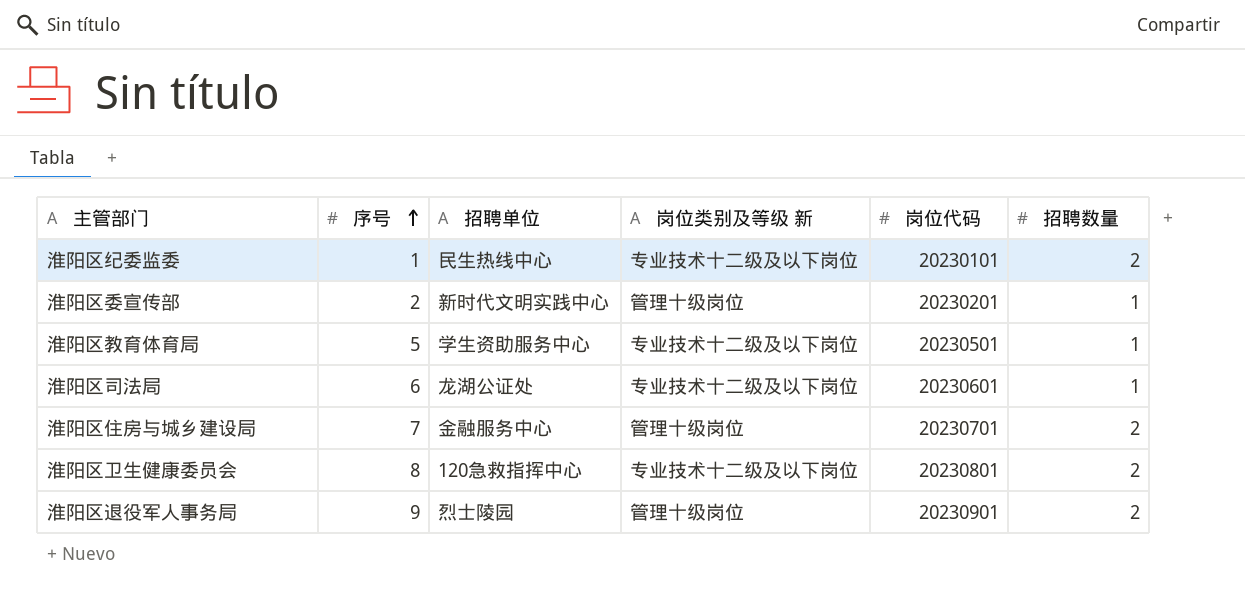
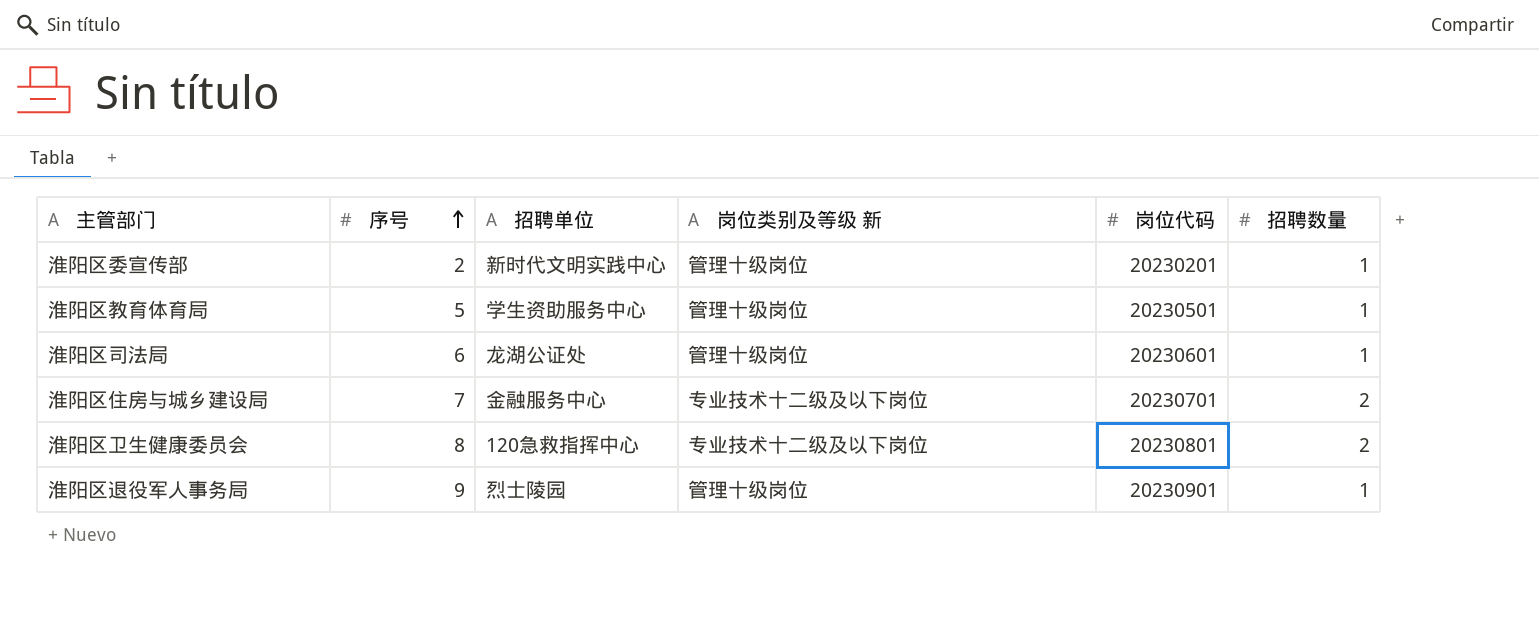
row 淮阳区纪委监委: 1 | 民生热线中心 | 专业技术十二级及以下岗位 | 20230101 | 2 -> none
淮阳区教育体育局 | 岗位类别及等级 新: 专业技术十二级及以下岗位 -> 管理十级岗位
淮阳区司法局 | 岗位类别及等级 新: 专业技术十二级及以下岗位 -> 管理十级岗位
淮阳区住房与城乡建设局 | 岗位类别及等级 新: 管理十级岗位 -> 专业技术十二级及以下岗位
淮阳区退役军人事务局 | 招聘数量: 2 -> 1

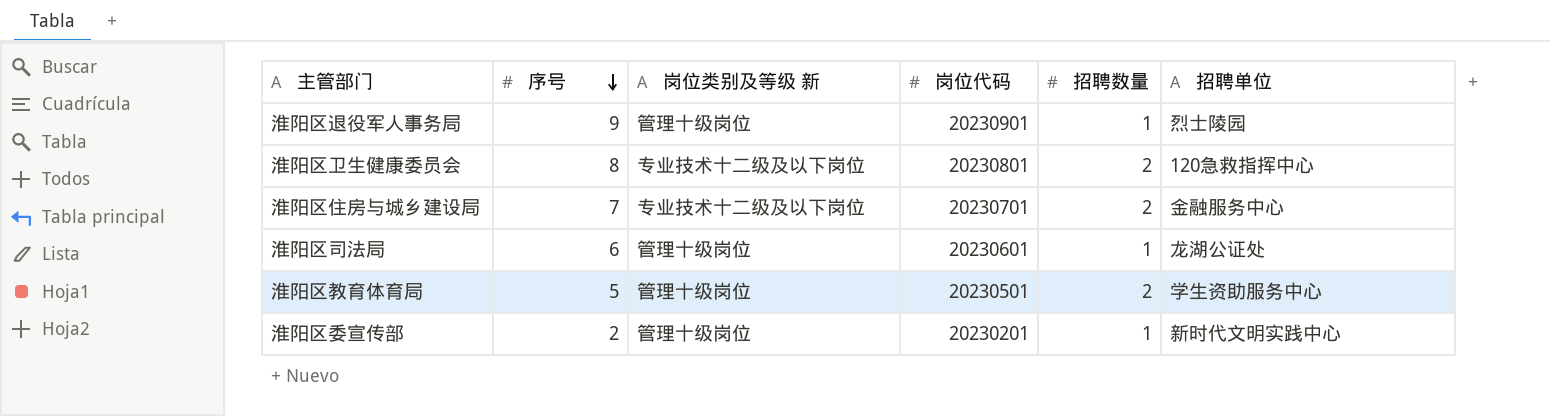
row order: 序号 ascending -> 序号 descending
column 招聘单位 | position: 3 -> 6
淮阳区教育体育局 | 招聘数量: 1 -> 2

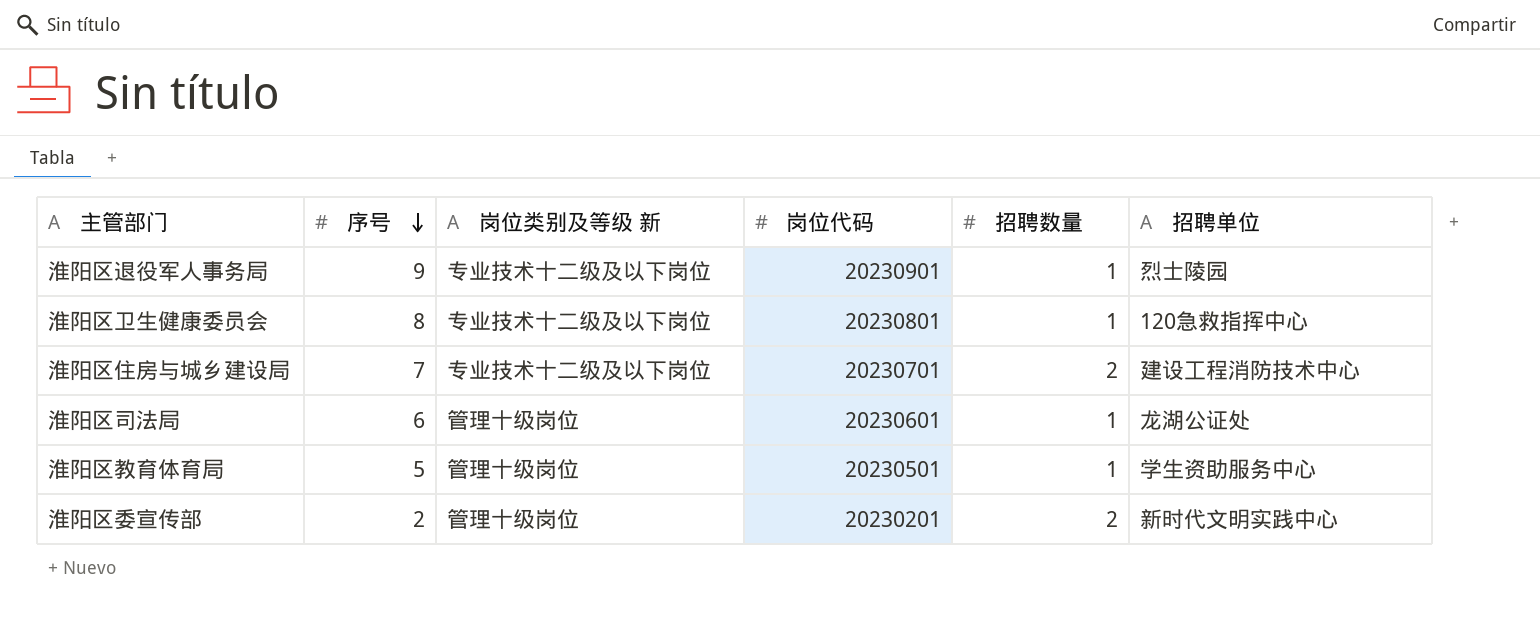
淮阳区退役军人事务局 | 岗位类别及等级 新: 管理十级岗位 -> 专业技术十二级及以下岗位
淮阳区卫生健康委员会 | 招聘数量: 2 -> 1
淮阳区住房与城乡建设局 | 招聘单位: 金融服务中心 -> 建设工程消防技术中心
淮阳区教育体育局 | 招聘数量: 2 -> 1
淮阳区委宣传部 | 招聘数量: 1 -> 2

